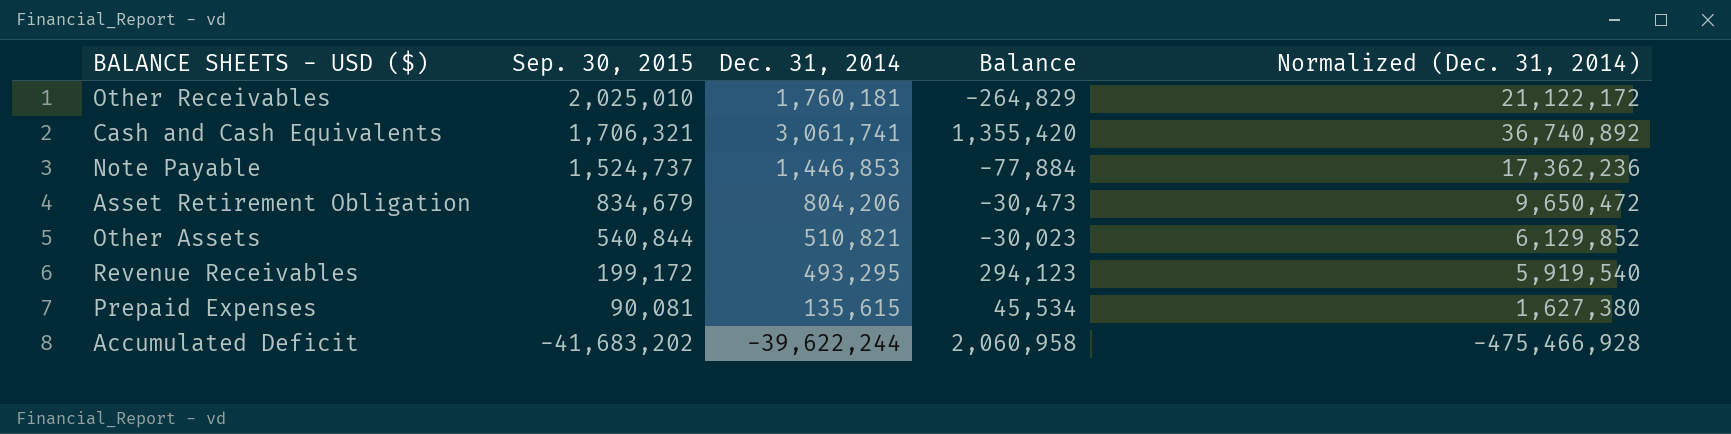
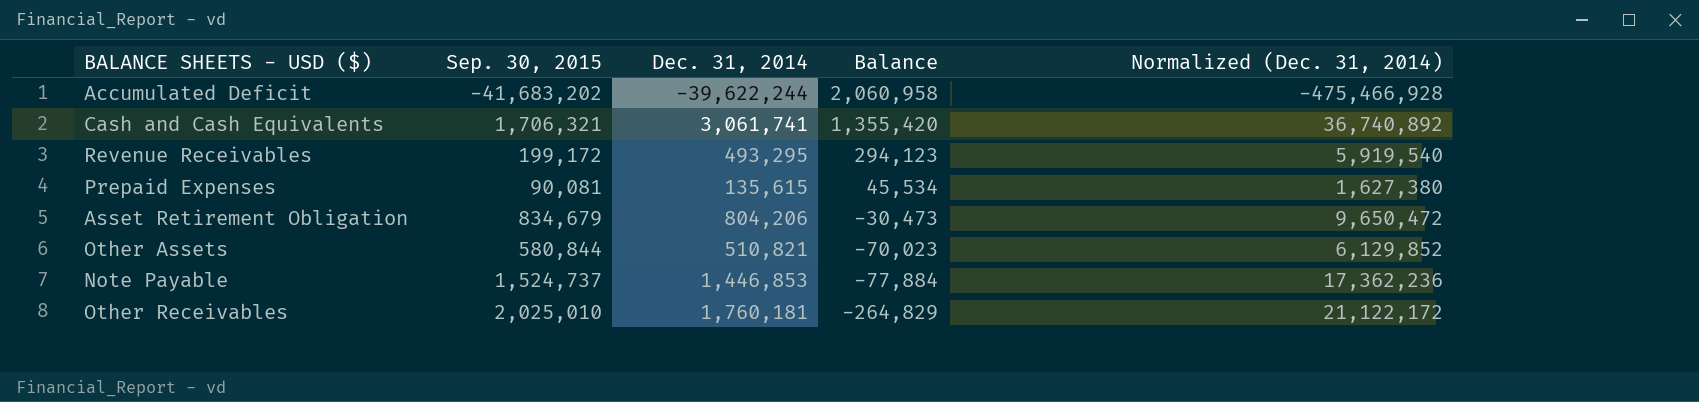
row order: Sep. 30, 2015 descending -> Balance descending
Other Assets | Sep. 30, 2015: 540,844 -> 580,844
Other Assets | Balance: -30,023 -> -70,023

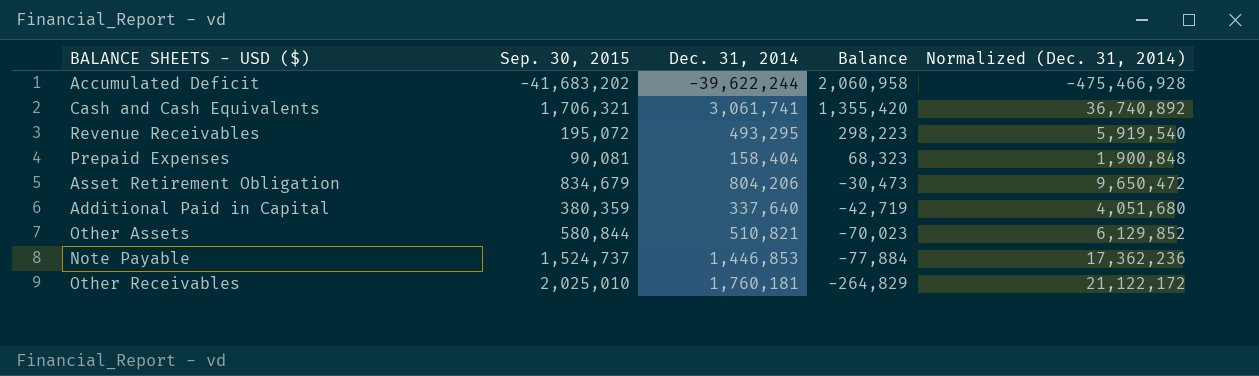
Revenue Receivables | Sep. 30, 2015: 199,172 -> 195,072
Revenue Receivables | Balance: 294,123 -> 298,223
Prepaid Expenses | Dec. 31, 2014: 135,615 -> 158,404
Prepaid Expenses | Balance: 45,534 -> 68,323
Prepaid Expenses | Normalized (Dec. 31, 2014): 1,627,380 -> 1,900,848
row Additional Paid in Capital: none -> 380,359 | 337,640 | -42,719 | 4,051,680

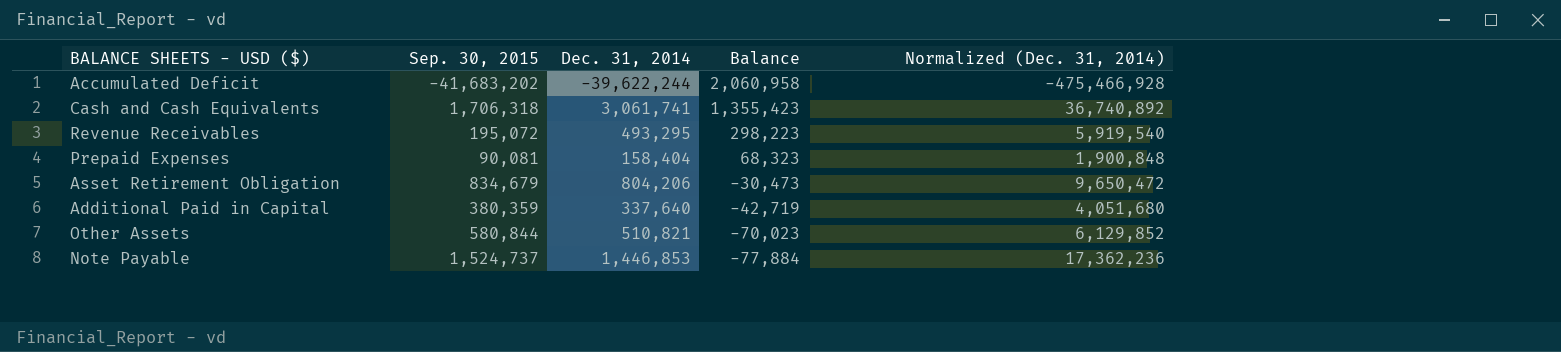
row Other Receivables: 2,025,010 | 1,760,181 | -264,829 | 21,122,172 -> none
Cash and Cash Equivalents | Sep. 30, 2015: 1,706,321 -> 1,706,318
Cash and Cash Equivalents | Balance: 1,355,420 -> 1,355,423

